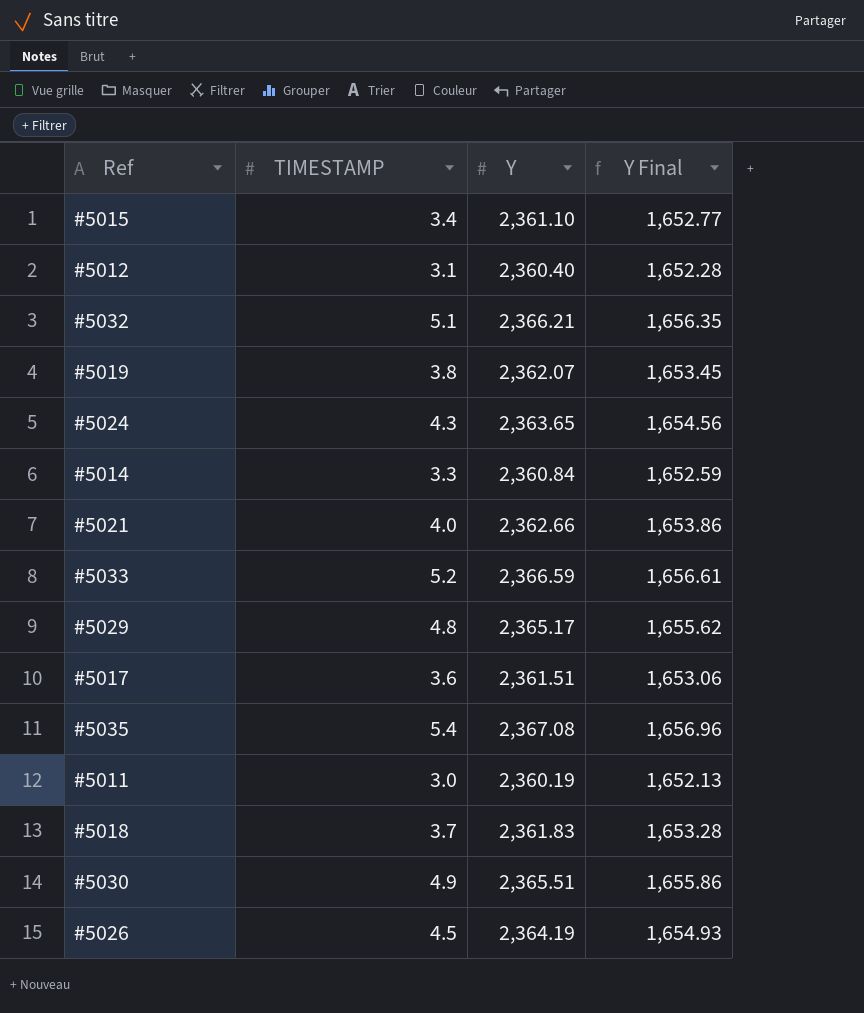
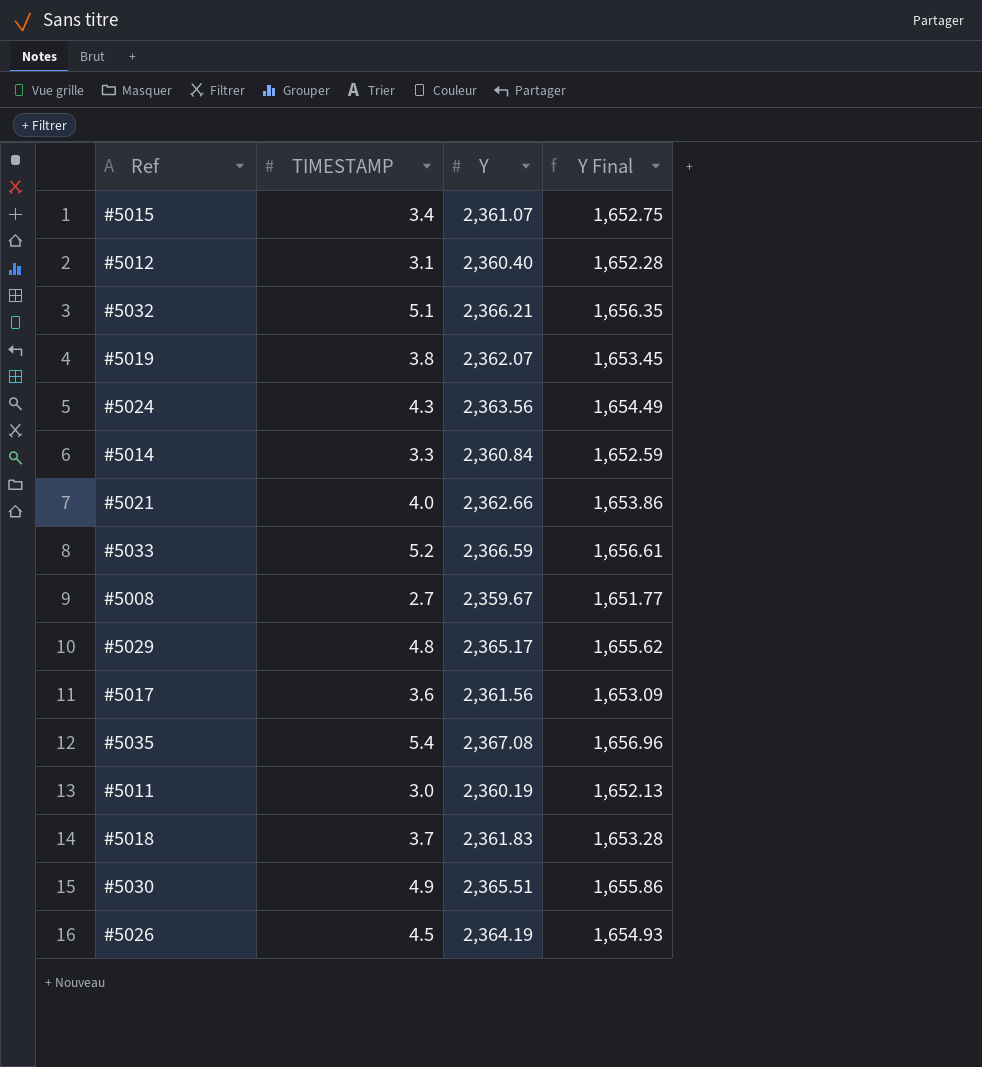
#5015 | Y: 2,361.10 -> 2,361.07
#5015 | Y Final: 1,652.77 -> 1,652.75
#5024 | Y: 2,363.65 -> 2,363.56
#5024 | Y Final: 1,654.56 -> 1,654.49
row #5008: none -> 2.7 | 2,359.67 | 1,651.77
#5017 | Y: 2,361.51 -> 2,361.56
#5017 | Y Final: 1,653.06 -> 1,653.09

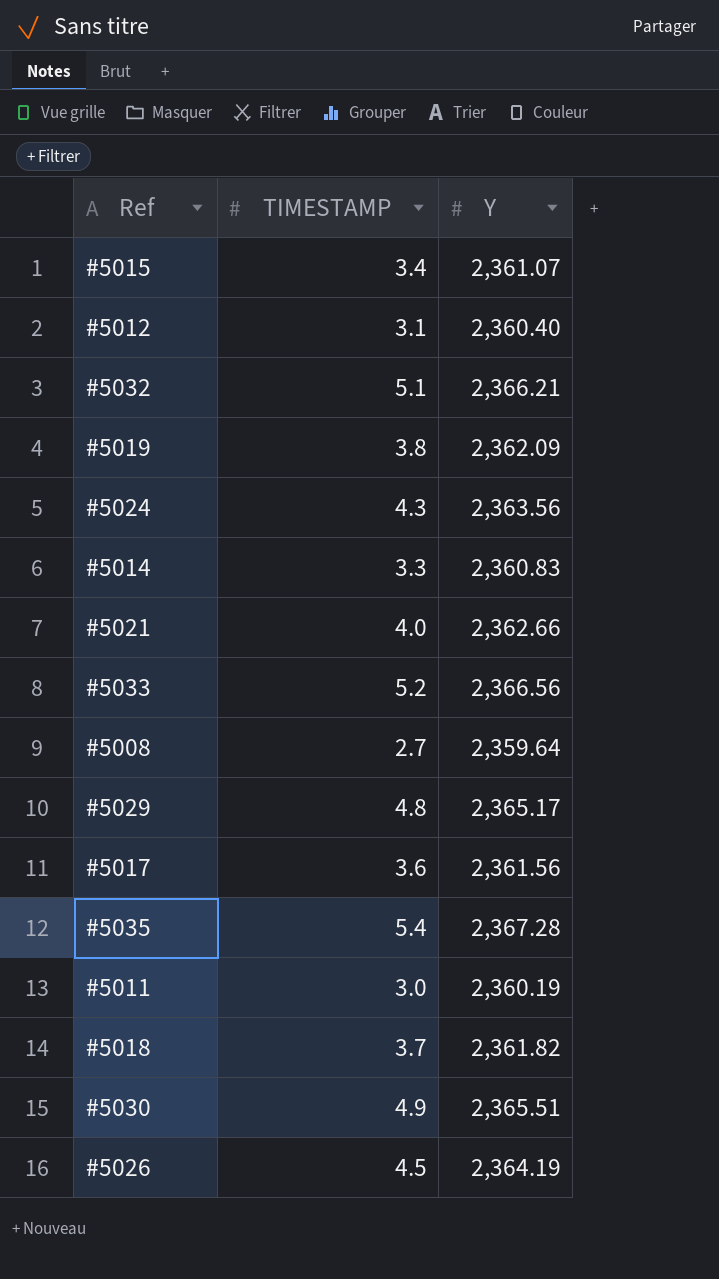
column Y Final | formula: [Y] * 0.7 -> none
#5019 | Y: 2,362.07 -> 2,362.09
#5014 | Y: 2,360.84 -> 2,360.83
#5033 | Y: 2,366.59 -> 2,366.56
#5008 | Y: 2,359.67 -> 2,359.64
#5035 | Y: 2,367.08 -> 2,367.28
#5018 | Y: 2,361.83 -> 2,361.82

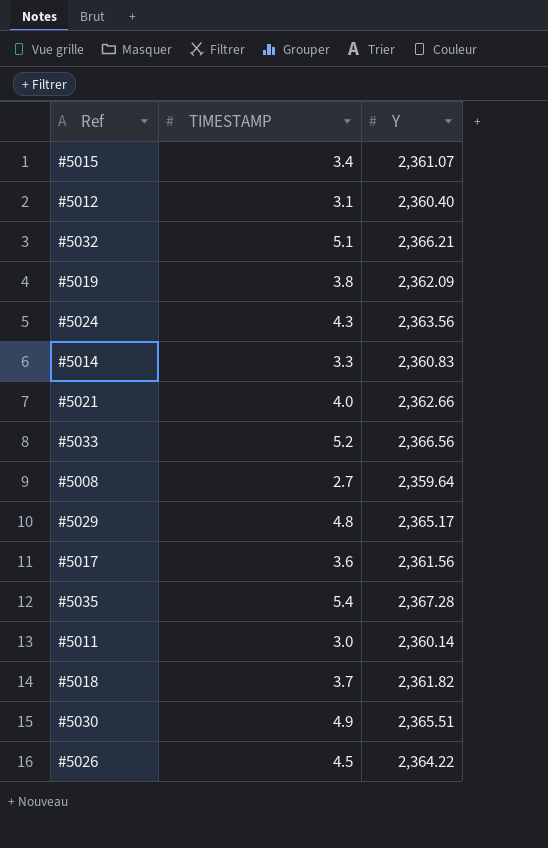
#5011 | Y: 2,360.19 -> 2,360.14
#5026 | Y: 2,364.19 -> 2,364.22

